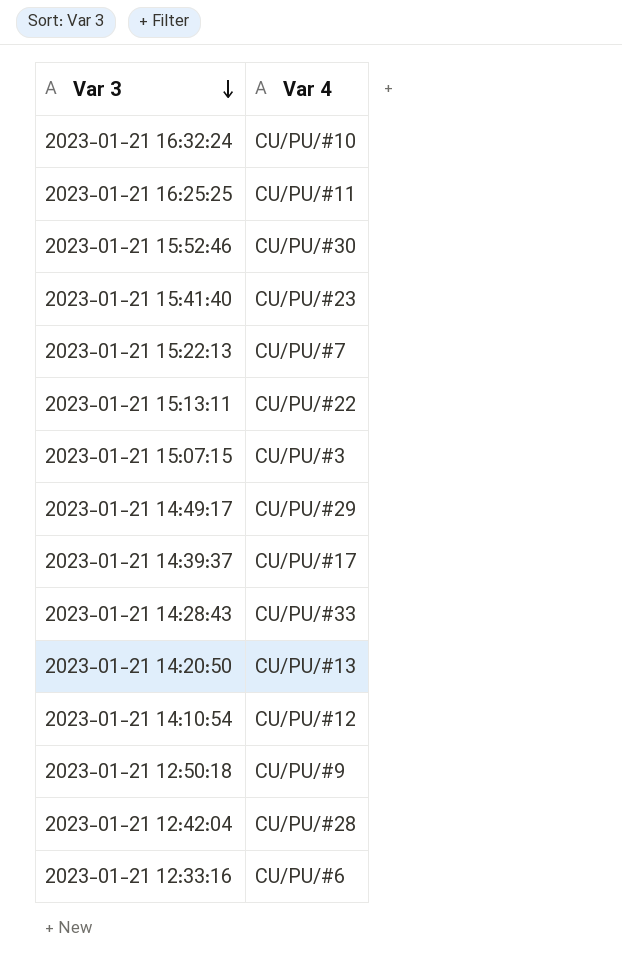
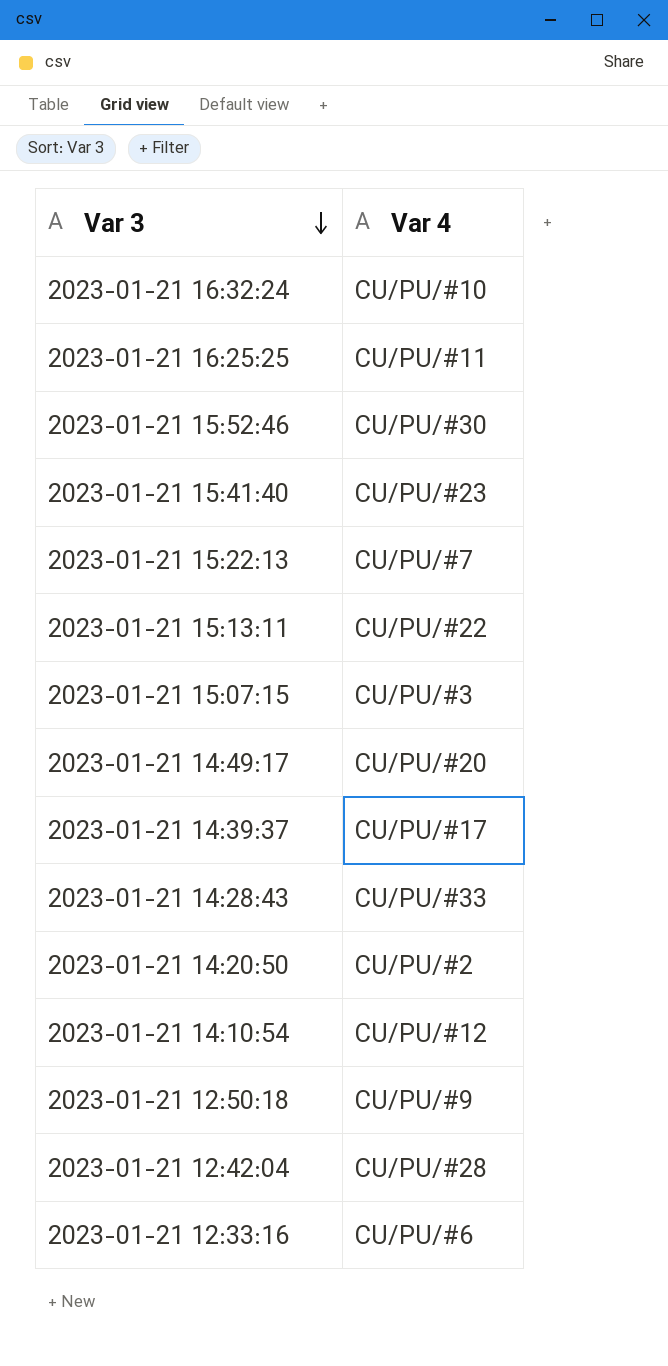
2023-01-21 14:49:17 | Var 4: CU/PU/#29 -> CU/PU/#20
2023-01-21 14:20:50 | Var 4: CU/PU/#13 -> CU/PU/#2

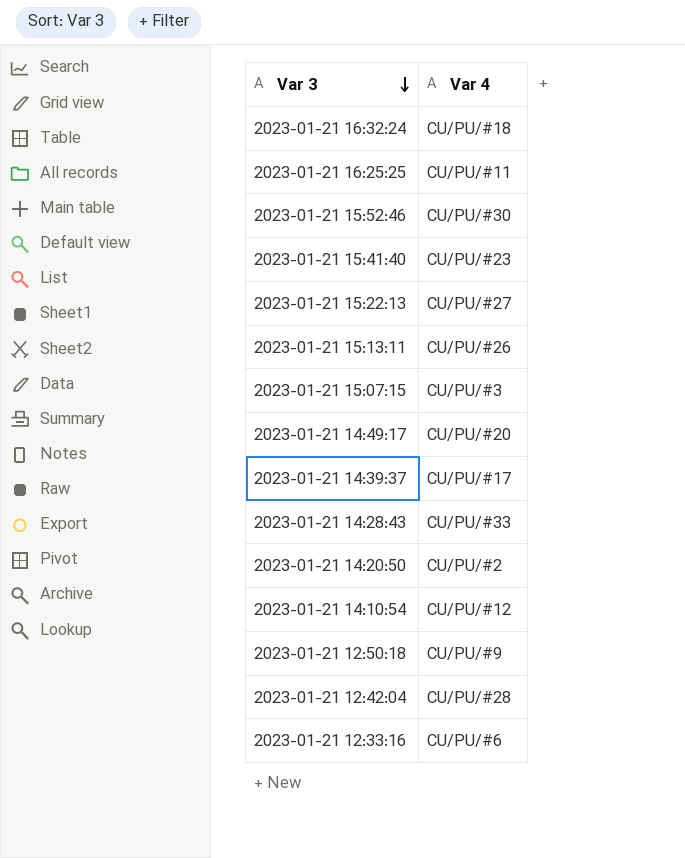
2023-01-21 16:32:24 | Var 4: CU/PU/#10 -> CU/PU/#18
2023-01-21 15:22:13 | Var 4: CU/PU/#7 -> CU/PU/#27
2023-01-21 15:13:11 | Var 4: CU/PU/#22 -> CU/PU/#26

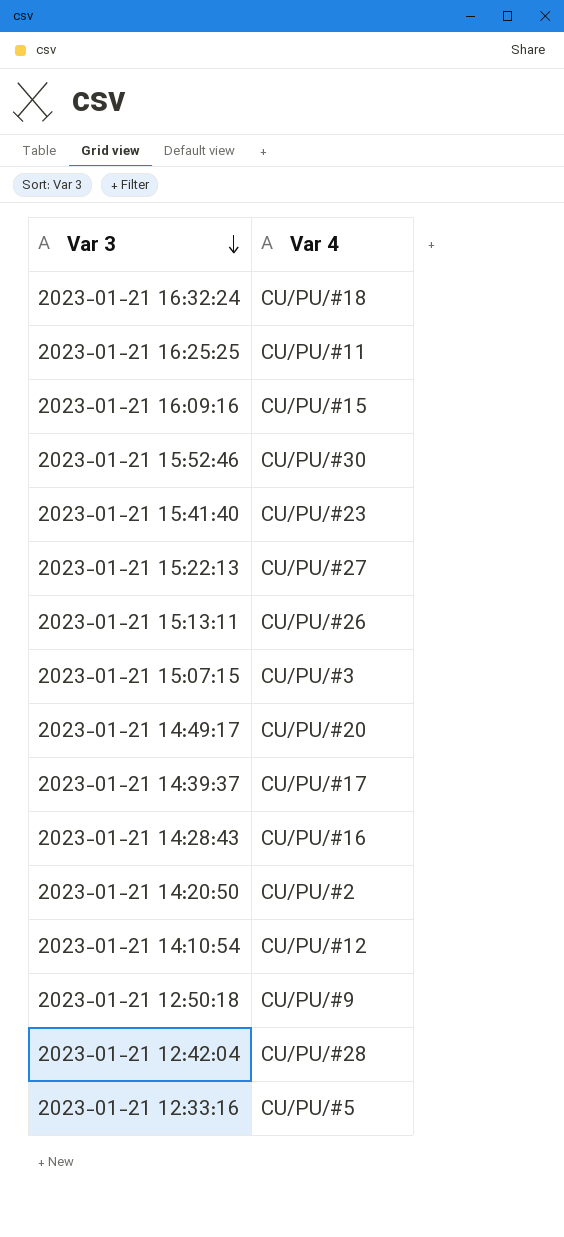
row 2023-01-21 16:09:16: none -> CU/PU/#15
2023-01-21 14:28:43 | Var 4: CU/PU/#33 -> CU/PU/#16
2023-01-21 12:33:16 | Var 4: CU/PU/#6 -> CU/PU/#5

